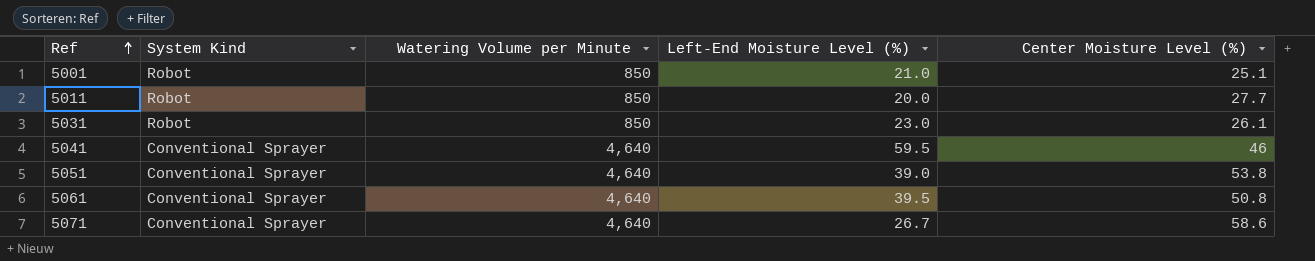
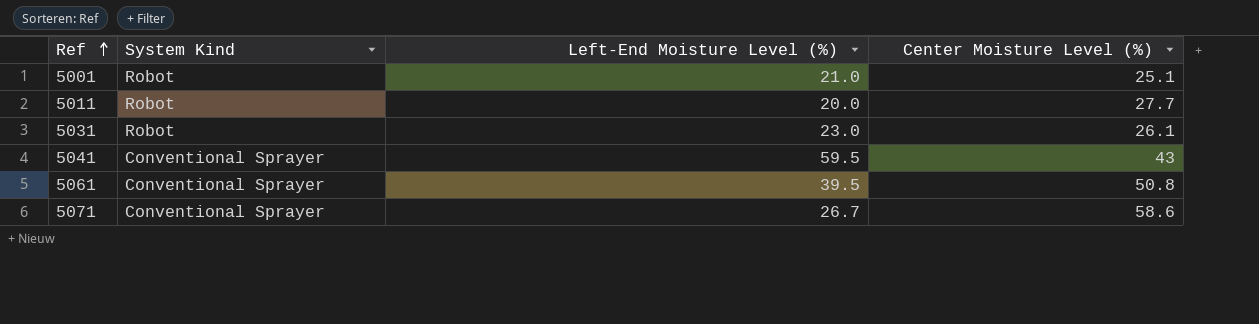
column Watering Volume per Minute | position: 3 -> none
row 5051: Conventional Sprayer | 4,640 | 39.0 | 53.8 -> none
5041 | Center Moisture Level (%): 46 -> 43

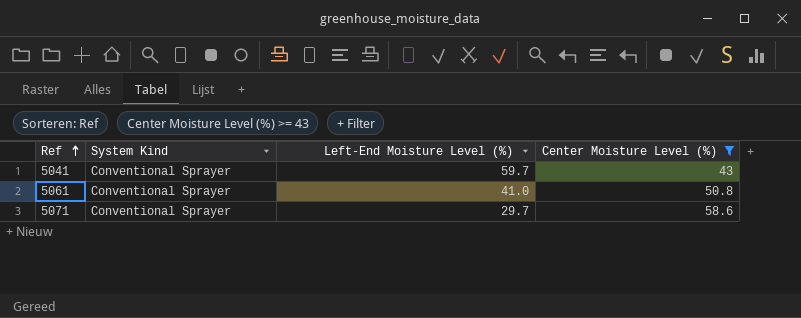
filter: none -> Center Moisture Level (%) >= 43
5041 | Left-End Moisture Level (%): 59.5 -> 59.7
5061 | Left-End Moisture Level (%): 39.5 -> 41.0
5071 | Left-End Moisture Level (%): 26.7 -> 29.7

